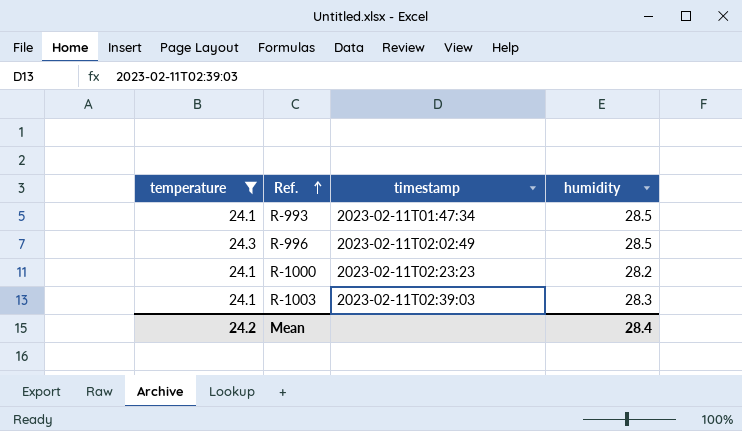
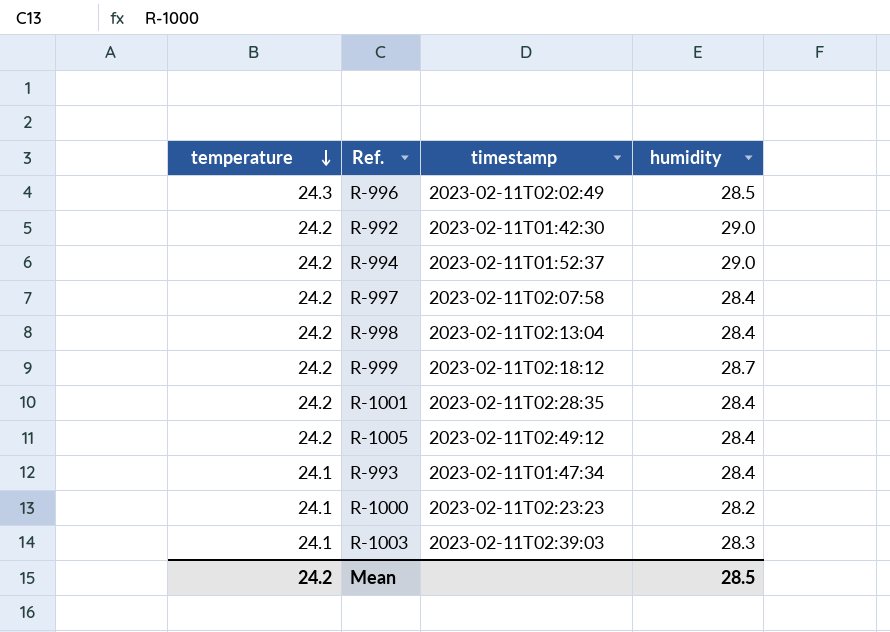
filter: temperature != 24.2 -> none
row order: Ref. ascending -> temperature descending
R-993 | humidity: 28.5 -> 28.4
Mean | humidity: 28.4 -> 28.5

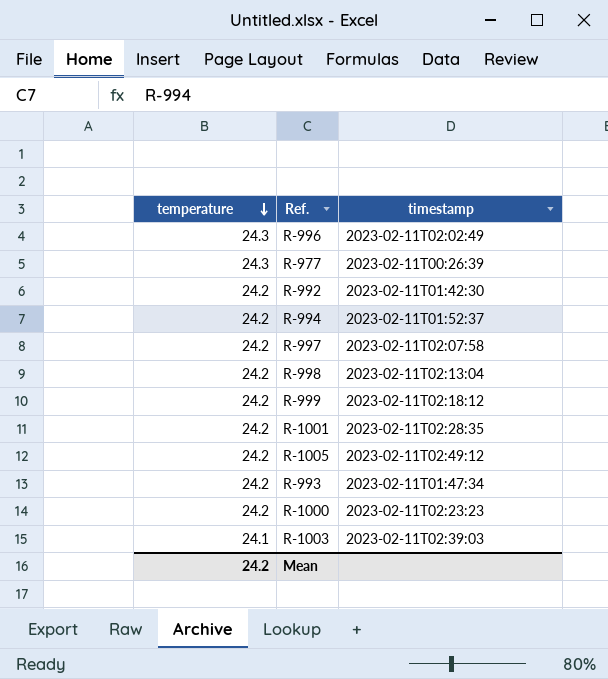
column humidity | position: 4 -> none
row R-977: none -> 24.3 | 2023-02-11T00:26:39
R-993 | temperature: 24.1 -> 24.2
R-1000 | temperature: 24.1 -> 24.2

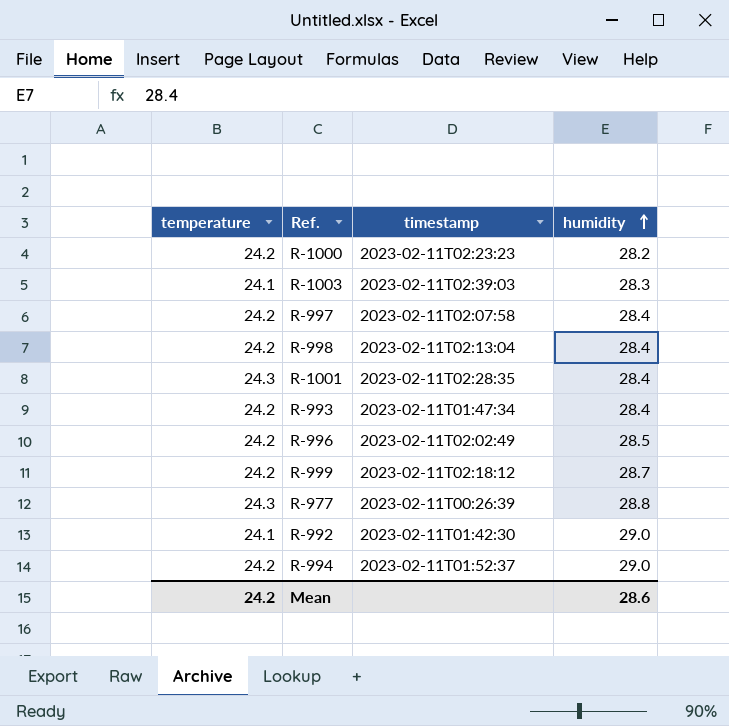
row order: temperature descending -> humidity ascending
column humidity | position: none -> 4
row R-1005: 24.2 | 2023-02-11T02:49:12 -> none
R-1001 | temperature: 24.2 -> 24.3
R-996 | temperature: 24.3 -> 24.2
R-992 | temperature: 24.2 -> 24.1

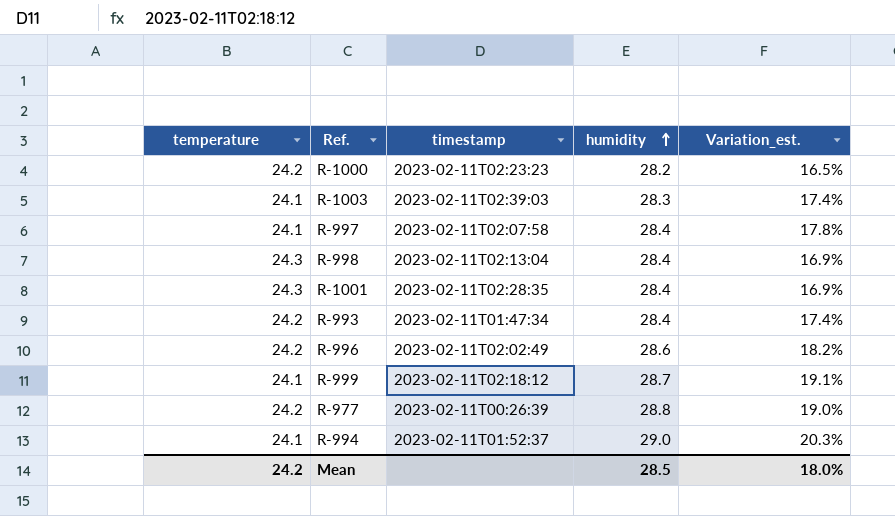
column Variation_est. | formula: none -> ([humidity] - [temperature]) / [temperature]
row R-992: 24.1 | 2023-02-11T01:42:30 | 29.0 -> none
R-997 | temperature: 24.2 -> 24.1
R-998 | temperature: 24.2 -> 24.3
R-996 | humidity: 28.5 -> 28.6
R-999 | temperature: 24.2 -> 24.1
R-977 | temperature: 24.3 -> 24.2
R-994 | temperature: 24.2 -> 24.1
Mean | humidity: 28.6 -> 28.5

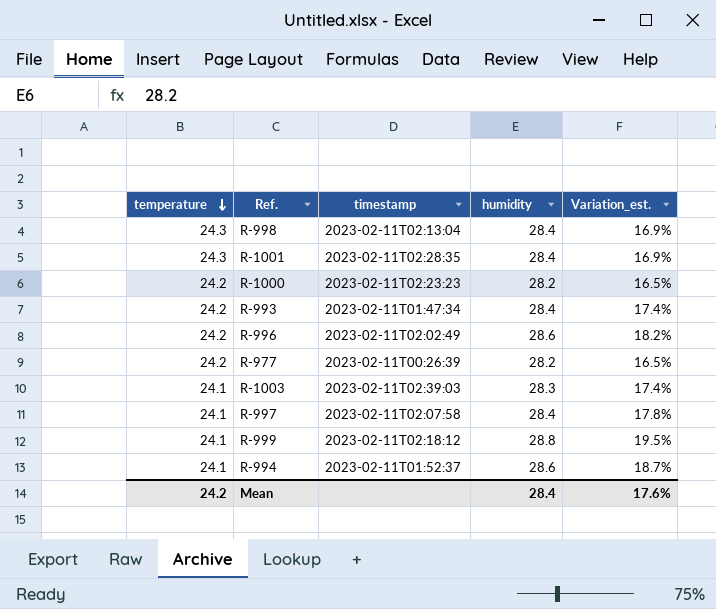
row order: humidity ascending -> temperature descending
R-977 | humidity: 28.8 -> 28.2
R-977 | Variation_est.: 19.0% -> 16.5%
R-999 | humidity: 28.7 -> 28.8
R-999 | Variation_est.: 19.1% -> 19.5%
R-994 | humidity: 29.0 -> 28.6
R-994 | Variation_est.: 20.3% -> 18.7%
Mean | humidity: 28.5 -> 28.4
Mean | Variation_est.: 18.0% -> 17.6%

